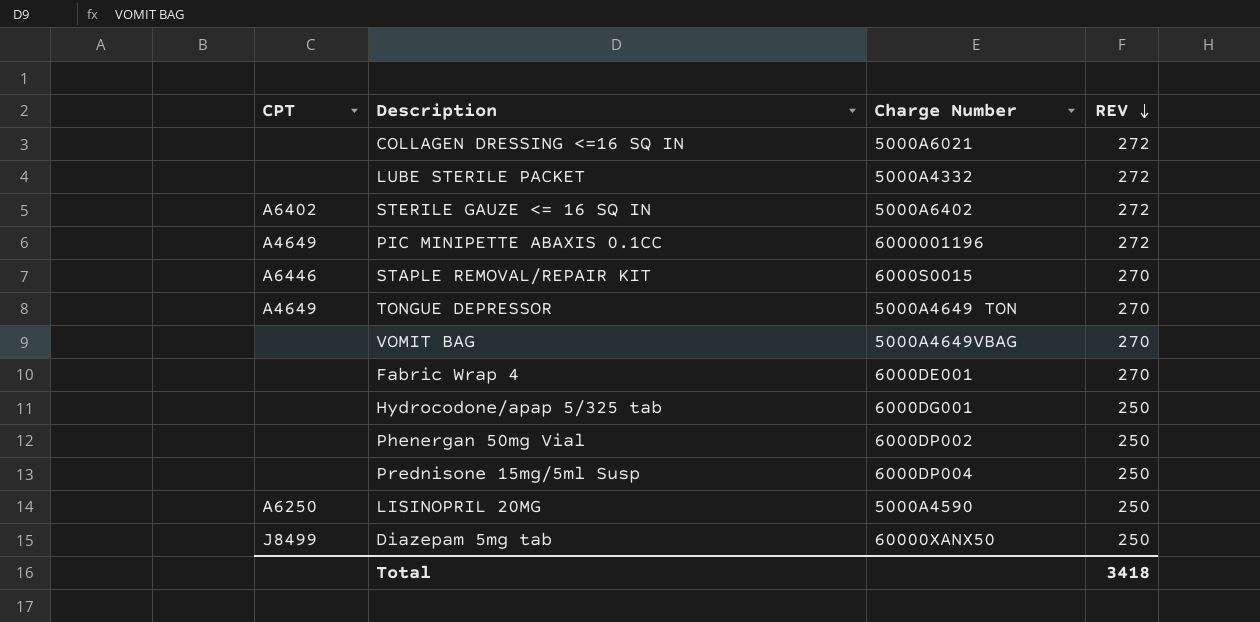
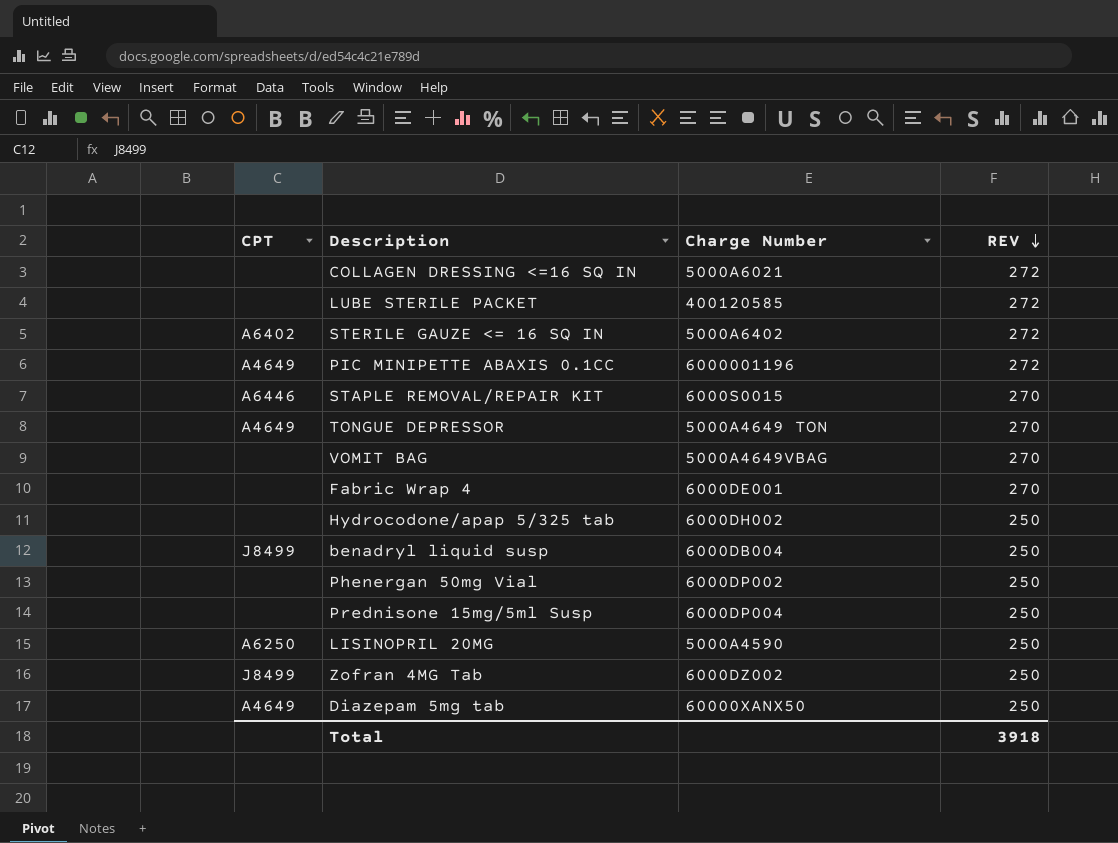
LUBE STERILE PACKET | Charge Number: 5000A4332 -> 400120585
Hydrocodone/apap 5/325 tab | Charge Number: 6000DG001 -> 6000DH002
row benadryl liquid susp: none -> J8499 | 6000DB004 | 250
row Zofran 4MG Tab: none -> J8499 | 6000DZ002 | 250
Diazepam 5mg tab | CPT: J8499 -> A4649
Total | REV: 3418 -> 3918

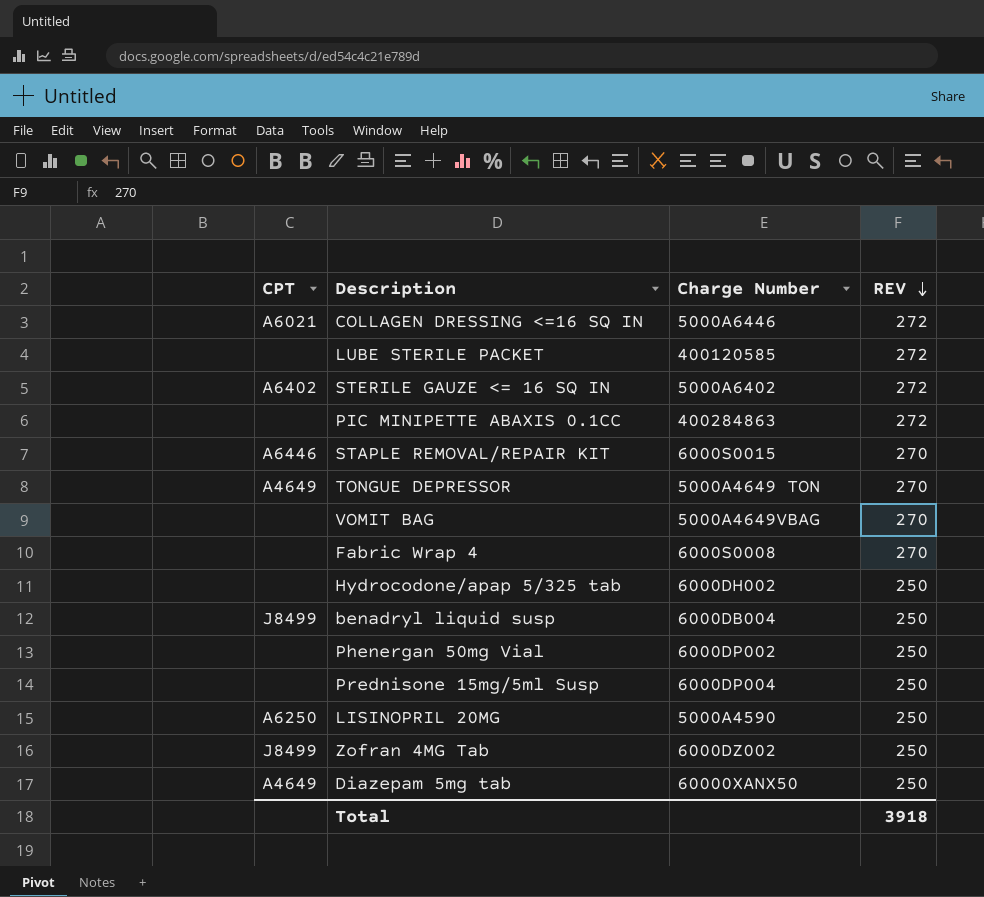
COLLAGEN DRESSING <=16 SQ IN | CPT: none -> A6021
COLLAGEN DRESSING <=16 SQ IN | Charge Number: 5000A6021 -> 5000A6446
PIC MINIPETTE ABAXIS 0.1CC | CPT: A4649 -> none
PIC MINIPETTE ABAXIS 0.1CC | Charge Number: 6000001196 -> 400284863
Fabric Wrap 4 | Charge Number: 6000DE001 -> 6000S0008

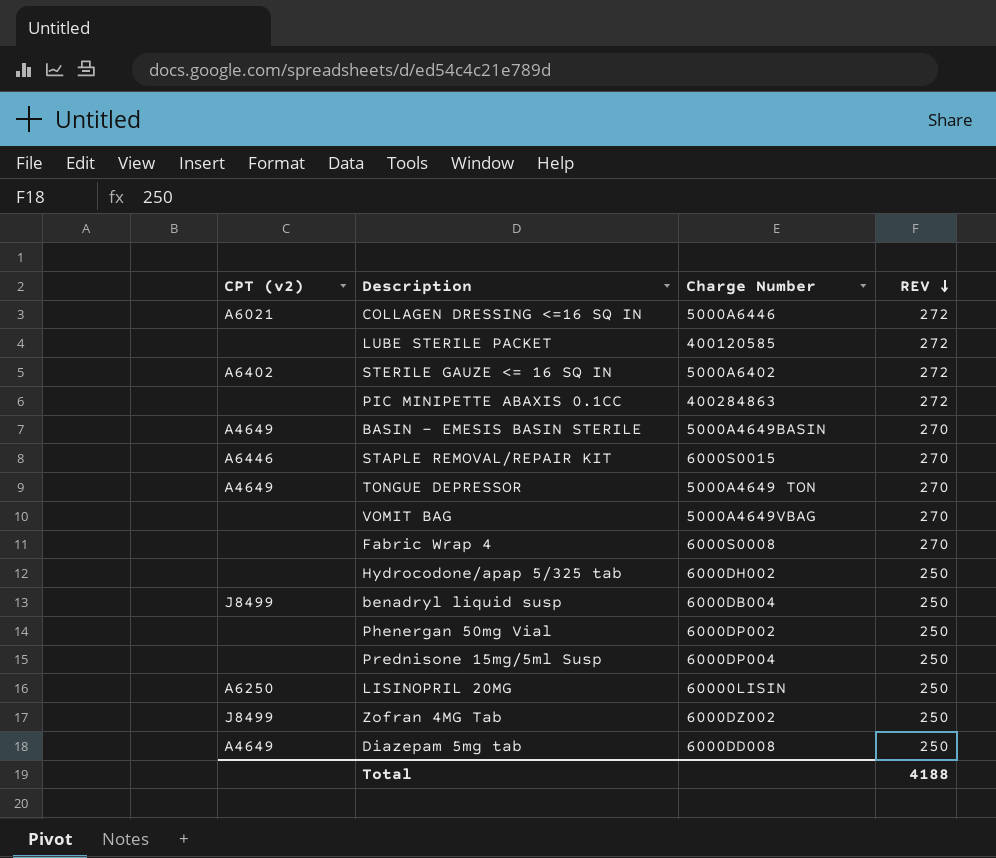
column name: CPT -> CPT (v2)
row BASIN - EMESIS BASIN STERILE: none -> A4649 | 5000A4649BASIN | 270
LISINOPRIL 20MG | Charge Number: 5000A4590 -> 60000LISIN
Diazepam 5mg tab | Charge Number: 60000XANX50 -> 6000DD008
Total | REV: 3918 -> 4188

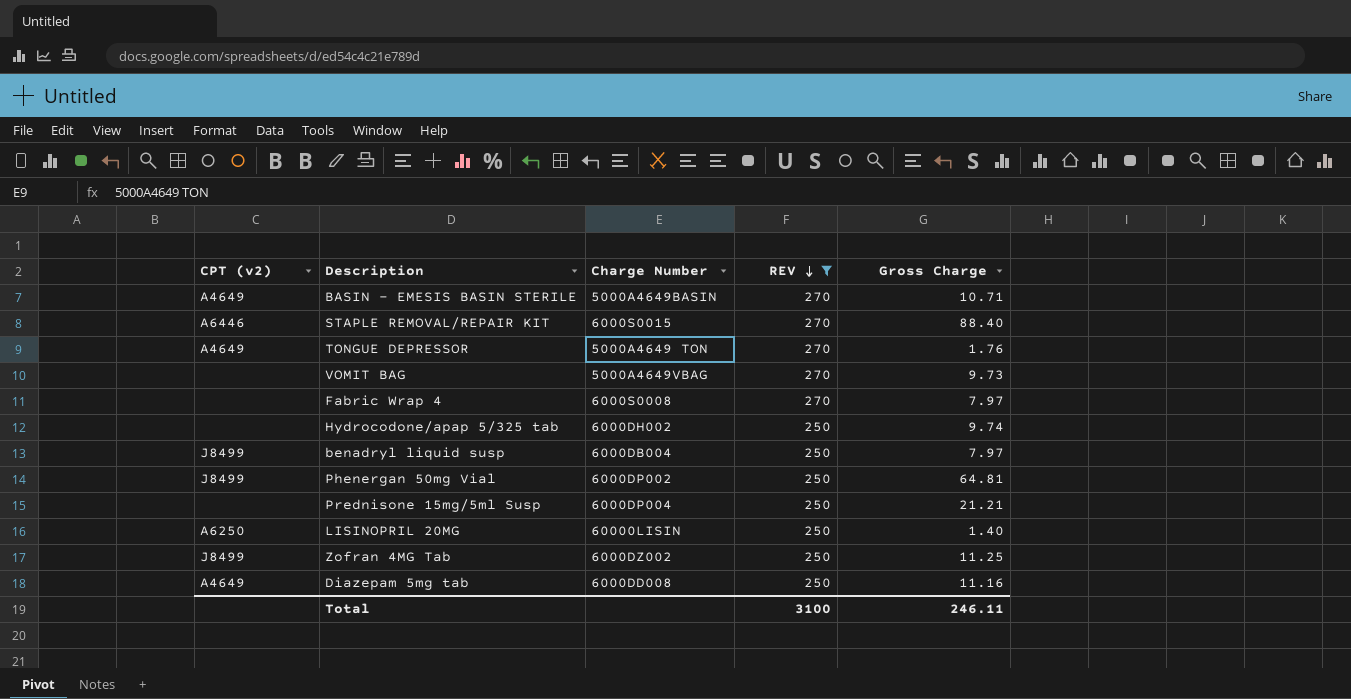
filter: none -> REV != 272
column Gross Charge | position: none -> 5
Phenergan 50mg Vial | CPT (v2): none -> J8499
Total | REV: 4188 -> 3100

